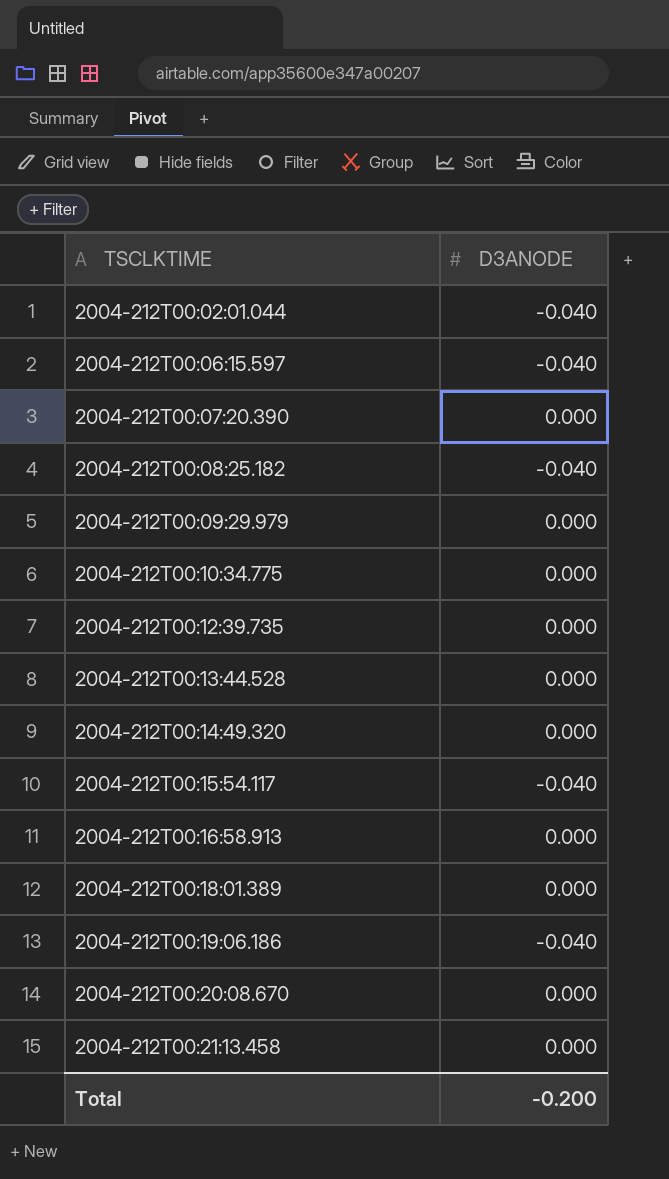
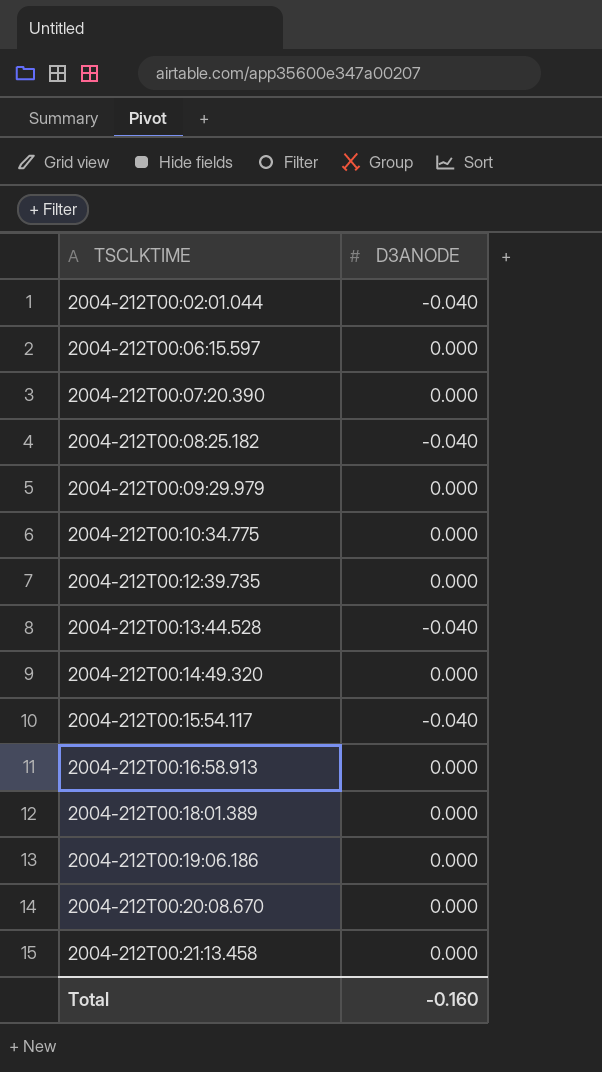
2004-212T00:06:15.597 | D3ANODE: -0.040 -> 0.000
2004-212T00:13:44.528 | D3ANODE: 0.000 -> -0.040
2004-212T00:19:06.186 | D3ANODE: -0.040 -> 0.000
Total | D3ANODE: -0.200 -> -0.160

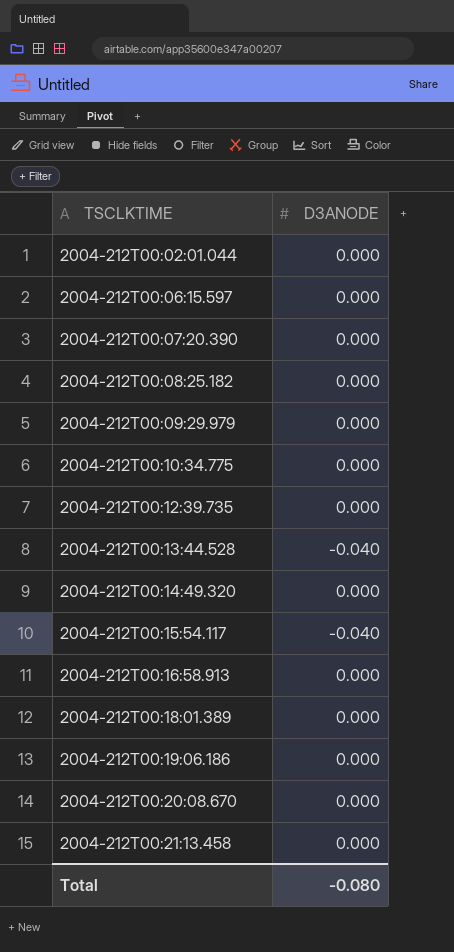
2004-212T00:02:01.044 | D3ANODE: -0.040 -> 0.000
2004-212T00:08:25.182 | D3ANODE: -0.040 -> 0.000
Total | D3ANODE: -0.160 -> -0.080

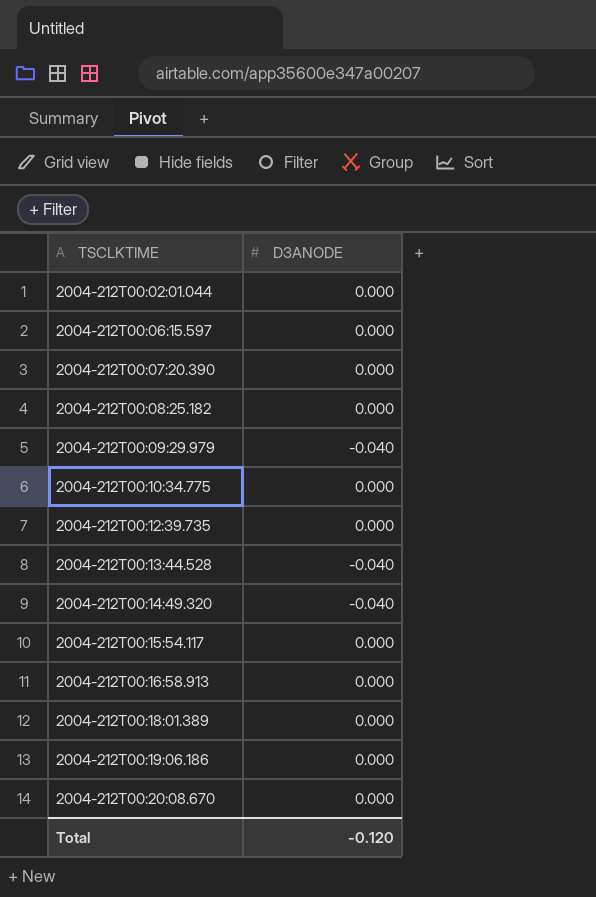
row 2004-212T00:21:13.458: 0.000 -> none
2004-212T00:09:29.979 | D3ANODE: 0.000 -> -0.040
2004-212T00:14:49.320 | D3ANODE: 0.000 -> -0.040
2004-212T00:15:54.117 | D3ANODE: -0.040 -> 0.000
Total | D3ANODE: -0.080 -> -0.120

